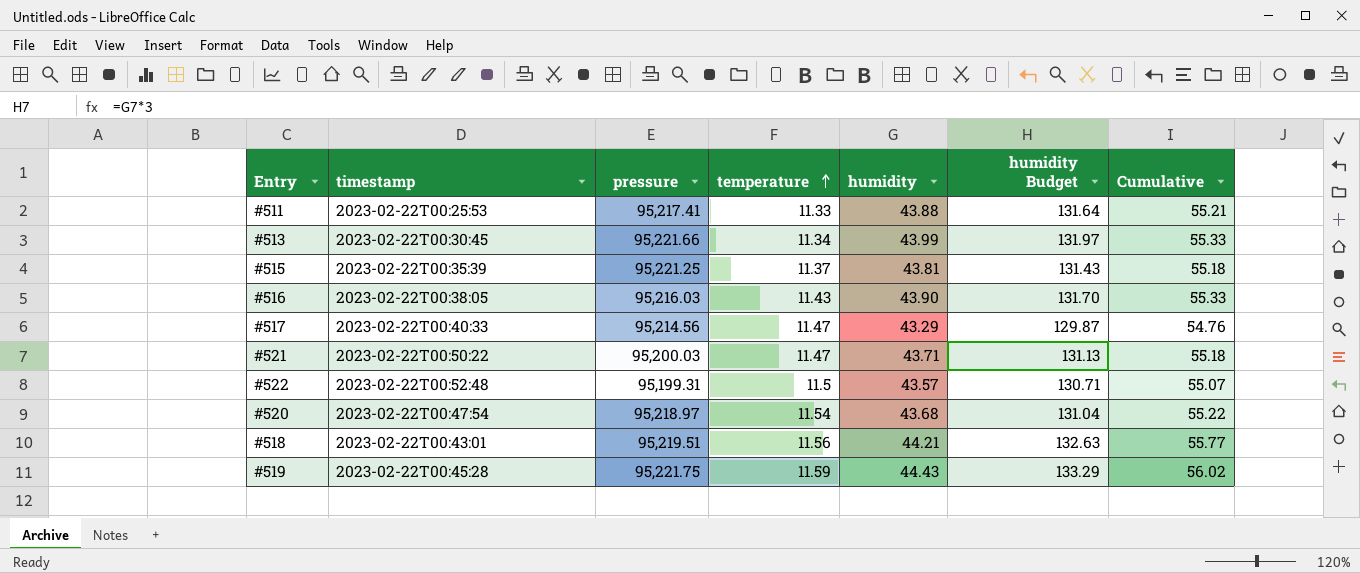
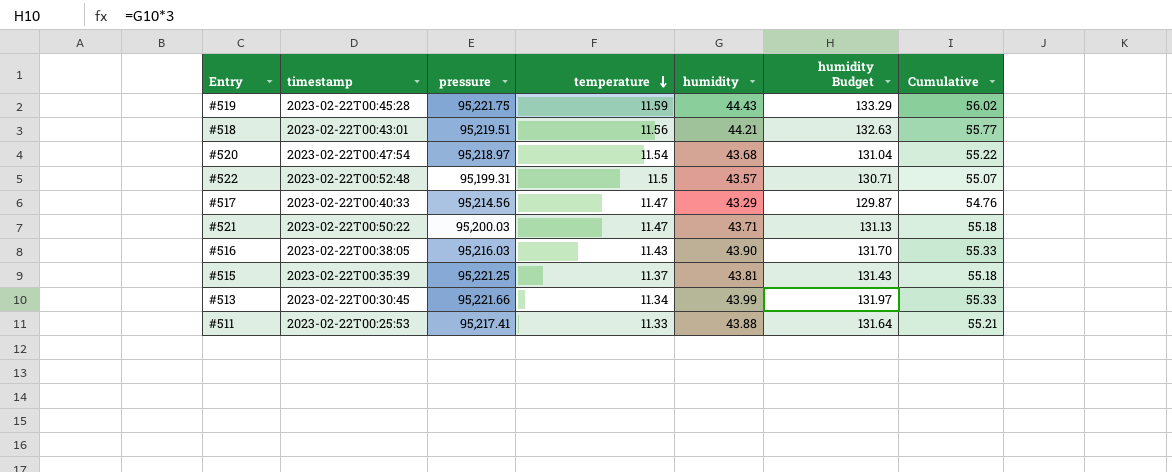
row order: temperature ascending -> temperature descending

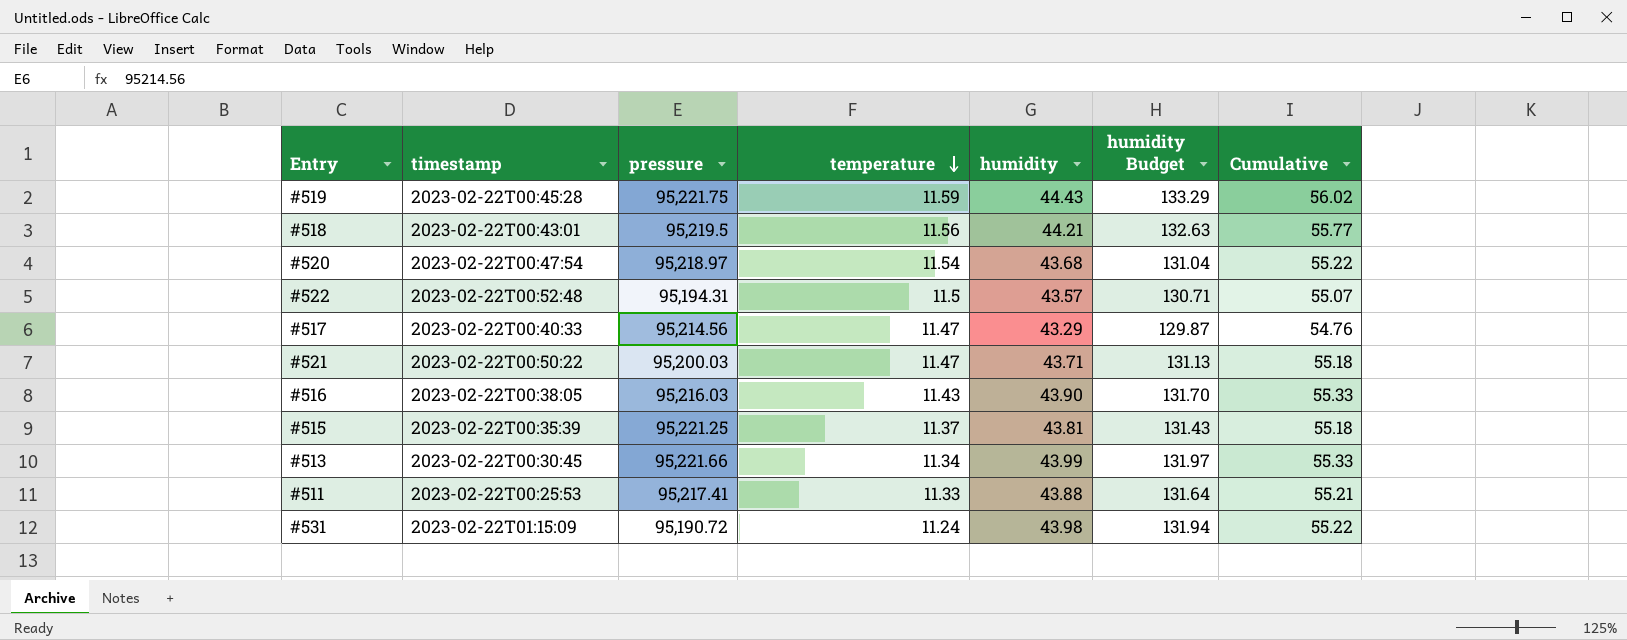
#518 | pressure: 95,219.51 -> 95,219.5
#522 | pressure: 95,199.31 -> 95,194.31
row #531: none -> 2023-02-22T01:15:09 | 95,190.72 | 11.24 | 43.98 | 131.94 | 55.22

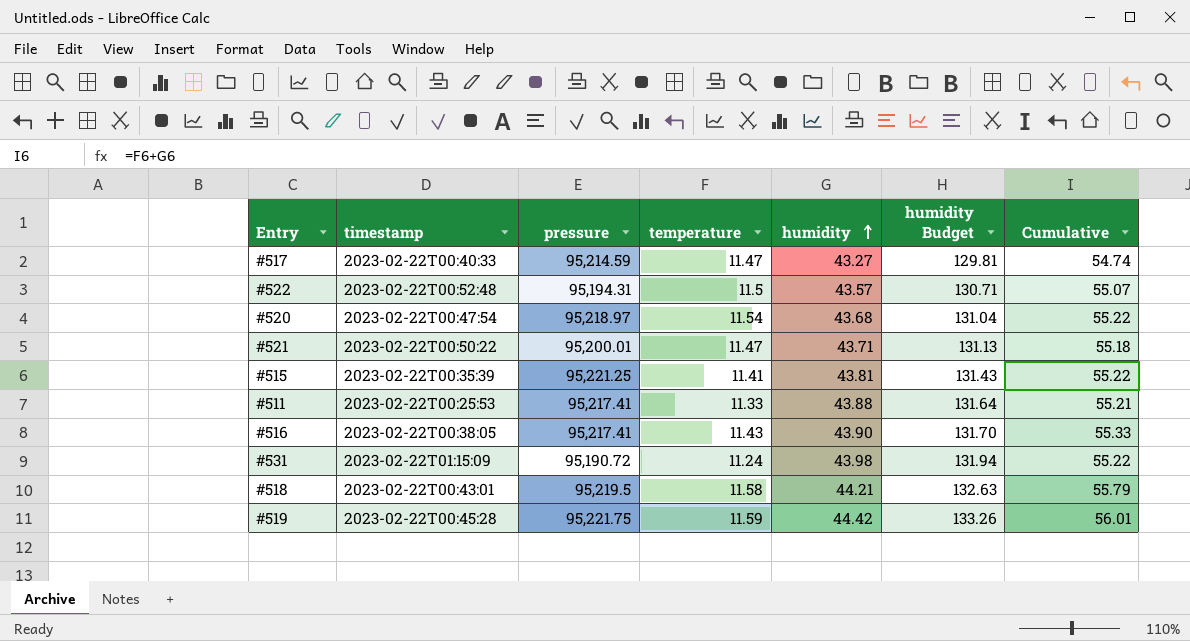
row order: temperature descending -> humidity ascending
row #513: 2023-02-22T00:30:45 | 95,221.66 | 11.34 | 43.99 | 131.97 | 55.33 -> none
#517 | pressure: 95,214.56 -> 95,214.59
#517 | humidity: 43.29 -> 43.27
#517 | humidity Budget: 129.87 -> 129.81
#517 | Cumulative: 54.76 -> 54.74
#521 | pressure: 95,200.03 -> 95,200.01
#515 | temperature: 11.37 -> 11.41
#515 | Cumulative: 55.18 -> 55.22
#516 | pressure: 95,216.03 -> 95,217.41
#518 | temperature: 11.56 -> 11.58
#518 | Cumulative: 55.77 -> 55.79
#519 | humidity: 44.43 -> 44.42
#519 | humidity Budget: 133.29 -> 133.26
#519 | Cumulative: 56.02 -> 56.01

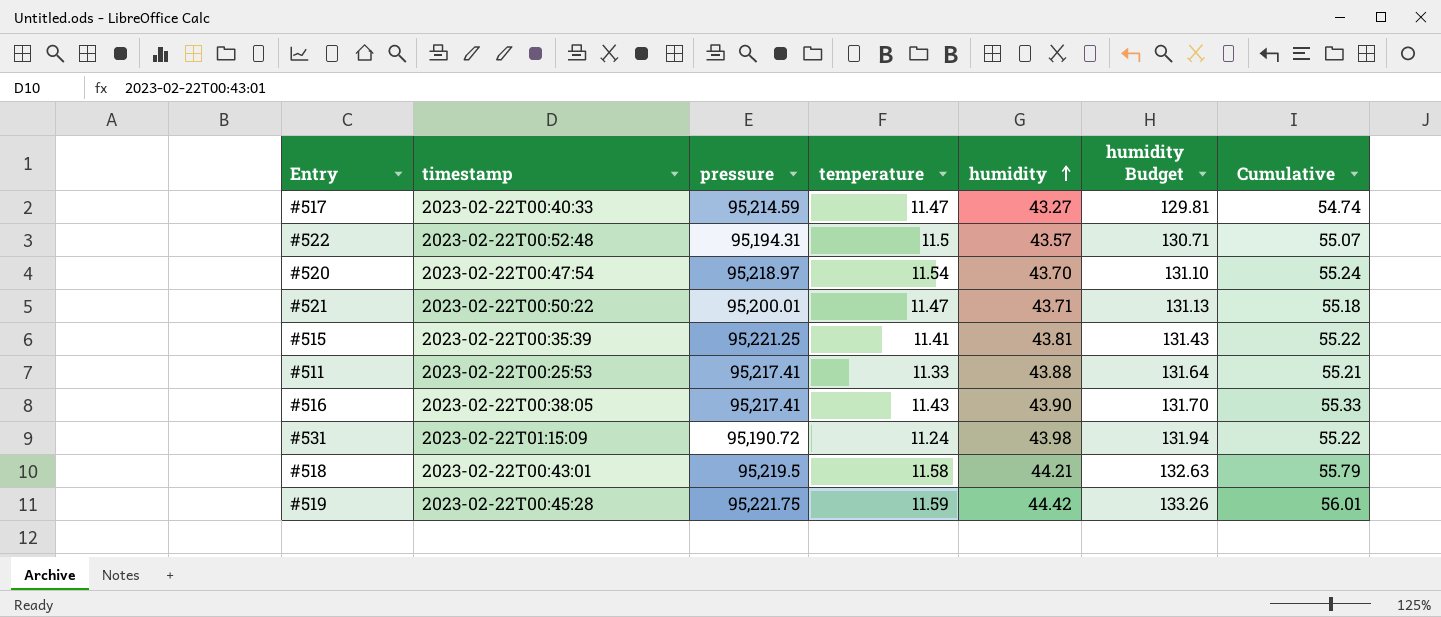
#520 | humidity: 43.68 -> 43.70
#520 | humidity Budget: 131.04 -> 131.10
#520 | Cumulative: 55.22 -> 55.24

